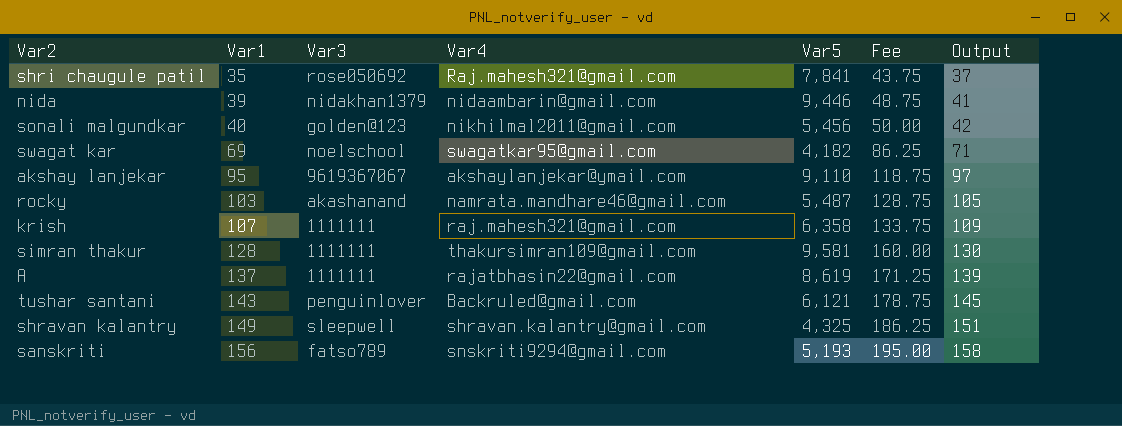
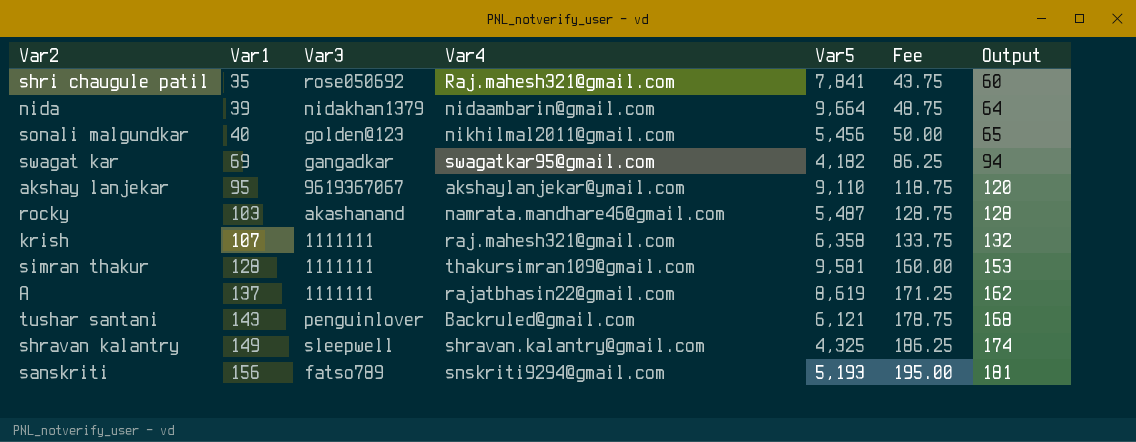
column Output | formula: [Var1] + 2 -> [Var1] + 25
nida | Var5: 9,446 -> 9,664
swagat kar | Var3: noelschool -> gangadkar

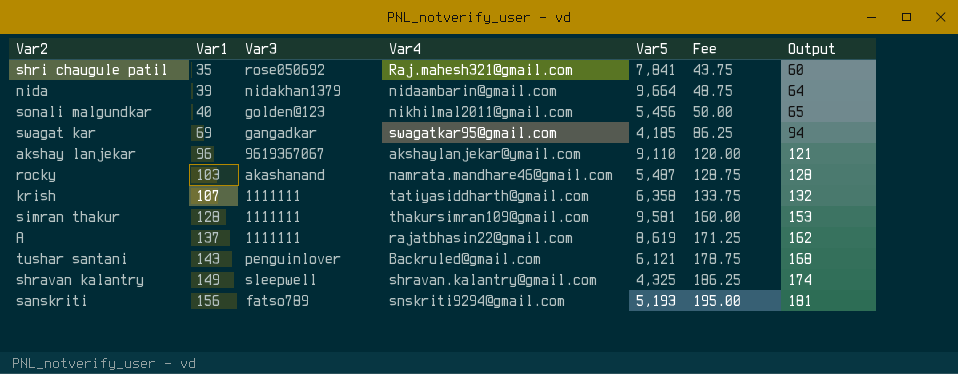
swagat kar | Var5: 4,182 -> 4,185
akshay lanjekar | Var1: 95 -> 96
akshay lanjekar | Fee: 118.75 -> 120.00
akshay lanjekar | Output: 120 -> 121
krish | Var4: raj.mahesh321@gmail.com -> tatiyasiddharth@gmail.com

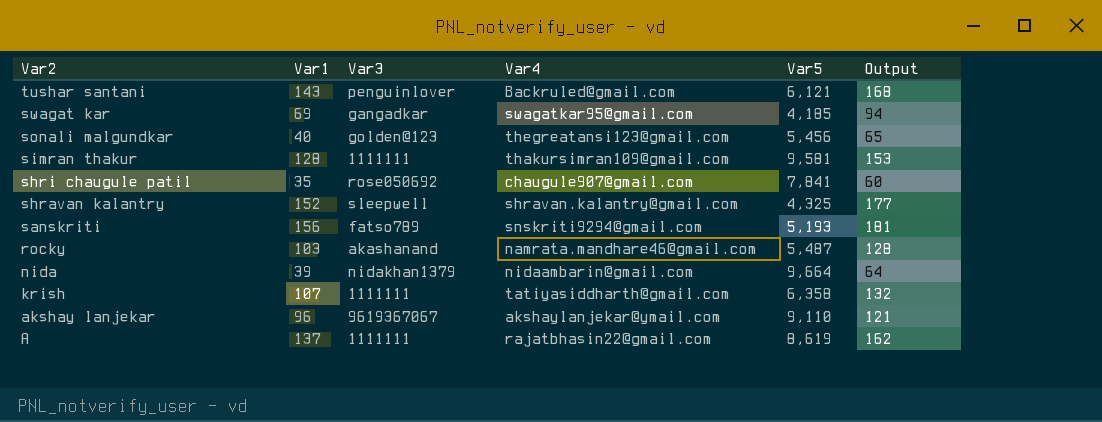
row order: Var1 ascending -> Var2 descending
column Fee | formula: [Var1] * 1.25 -> none
sonali malgundkar | Var4: nikhilmal2011@gmail.com -> thegreatansi123@gmail.com
shri chaugule patil | Var4: Raj.mahesh321@gmail.com -> chaugule907@gmail.com
shravan kalantry | Var1: 149 -> 152
shravan kalantry | Output: 174 -> 177

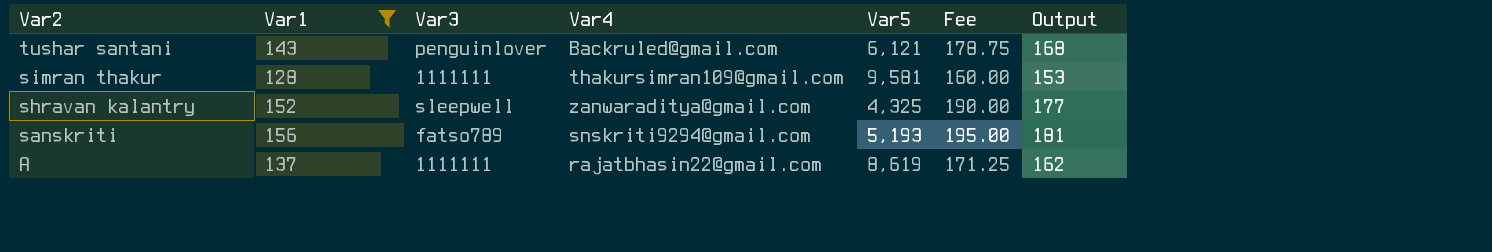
filter: none -> Var1 >= 128
column Fee | formula: none -> [Var1] * 1.25
shravan kalantry | Var4: shravan.kalantry@gmail.com -> zanwaraditya@gmail.com

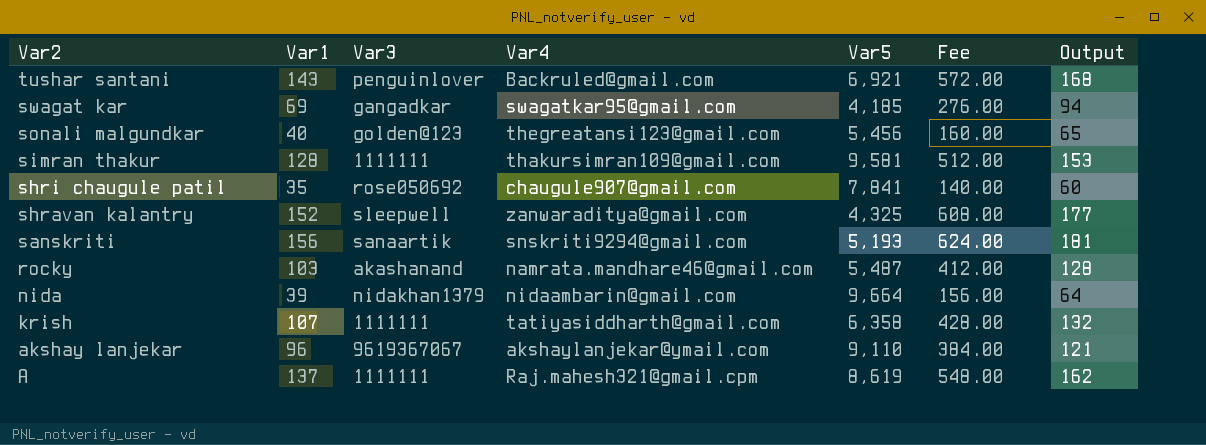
filter: Var1 >= 128 -> none
column Fee | formula: [Var1] * 1.25 -> [Var1] * 4
tushar santani | Var5: 6,121 -> 6,921
sanskriti | Var3: fatso789 -> sanaartik
A | Var4: rajatbhasin22@gmail.com -> Raj.mahesh321@gmail.cpm

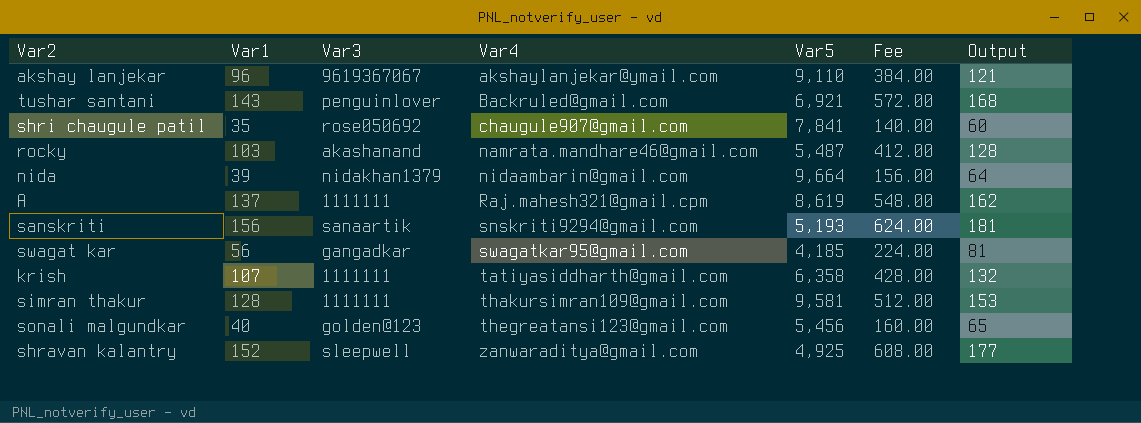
row order: Var2 descending -> Var4 ascending
swagat kar | Var1: 69 -> 56
swagat kar | Fee: 276.00 -> 224.00
swagat kar | Output: 94 -> 81
shravan kalantry | Var5: 4,325 -> 4,925

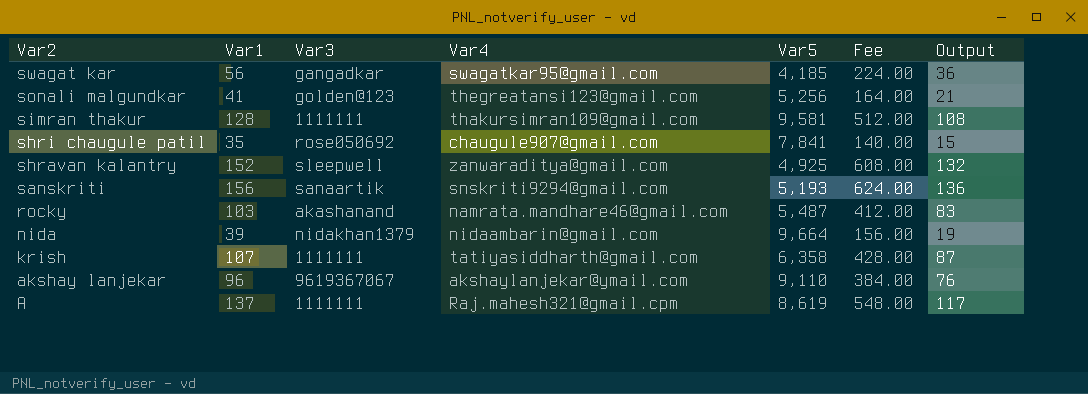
row order: Var4 ascending -> Var2 descending
column Output | formula: [Var1] + 25 -> [Var1] - 20
row tushar santani: 143 | penguinlover | Backruled@gmail.com | 6,921 | 572.00 | 168 -> none
sonali malgundkar | Var1: 40 -> 41
sonali malgundkar | Var5: 5,456 -> 5,256
sonali malgundkar | Fee: 160.00 -> 164.00

